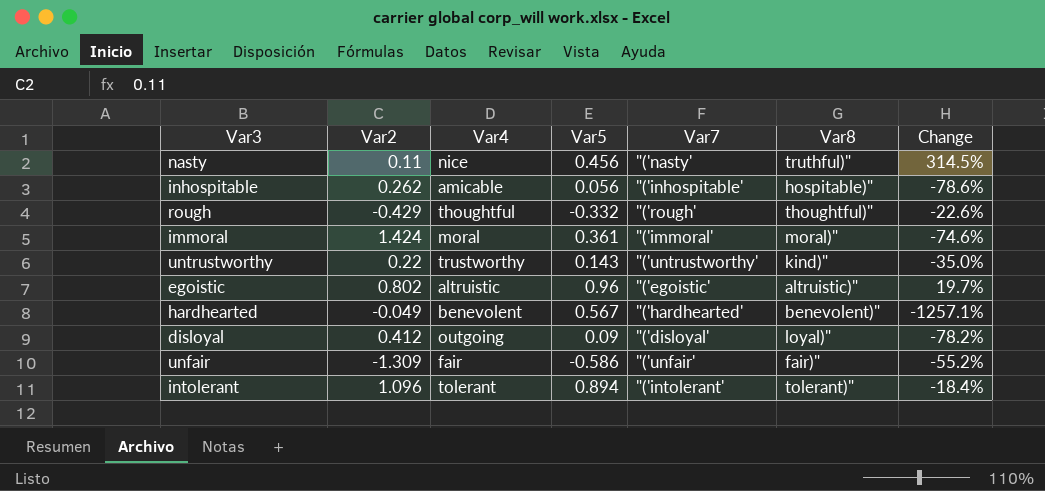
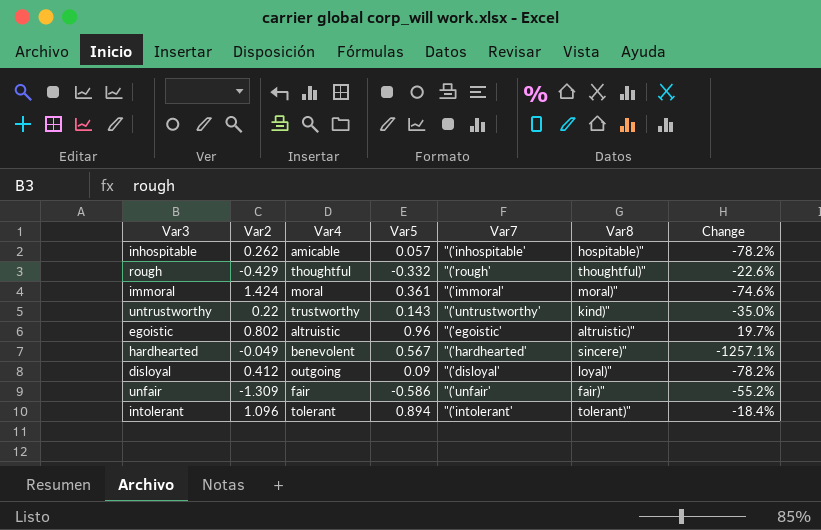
row nasty: 0.11 | nice | 0.456 | "('nasty' | truthful)" | 314.5% -> none
inhospitable | Var5: 0.056 -> 0.057
inhospitable | Change: -78.6% -> -78.2%
hardhearted | Var8: benevolent)" -> sincere)"

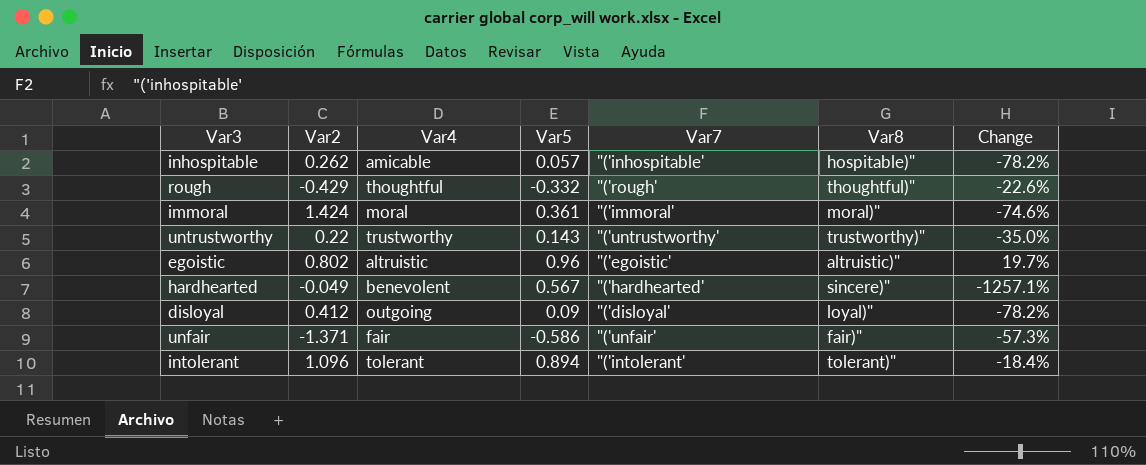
untrustworthy | Var8: kind)" -> trustworthy)"
unfair | Var2: -1.309 -> -1.371
unfair | Change: -55.2% -> -57.3%

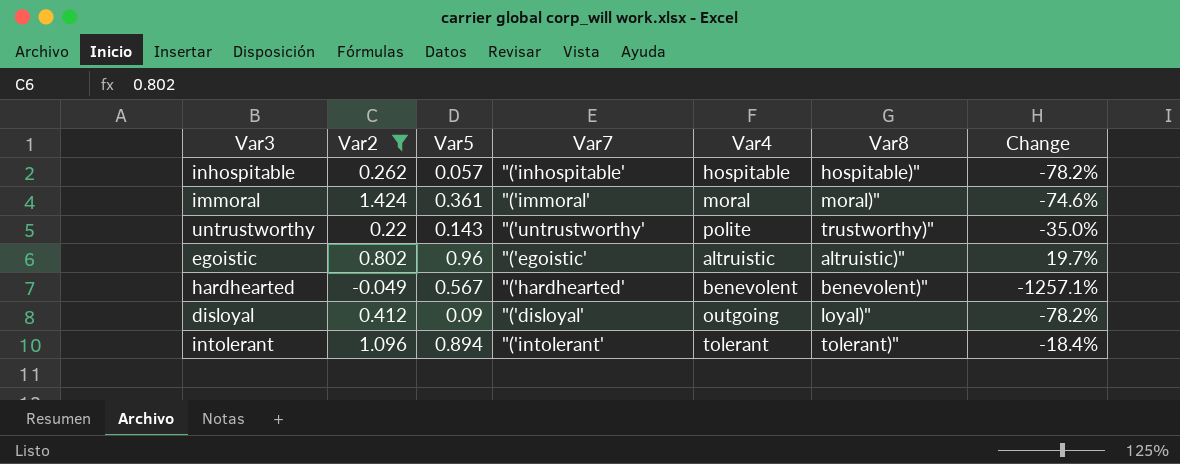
filter: none -> Var2 >= -0.049
column Var4 | position: 3 -> 5
inhospitable | Var4: amicable -> hospitable
untrustworthy | Var4: trustworthy -> polite
hardhearted | Var8: sincere)" -> benevolent)"

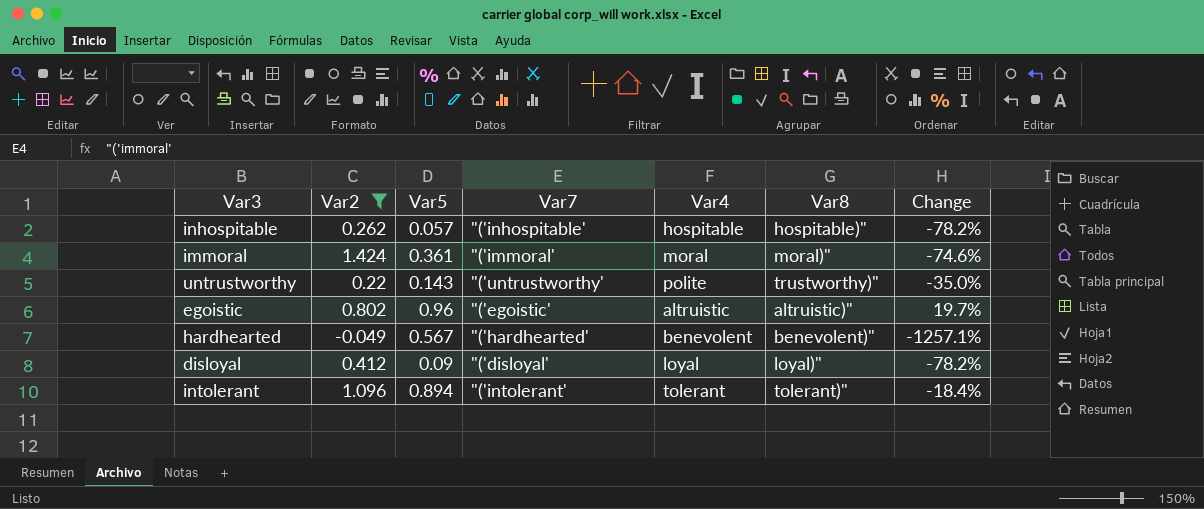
disloyal | Var4: outgoing -> loyal

